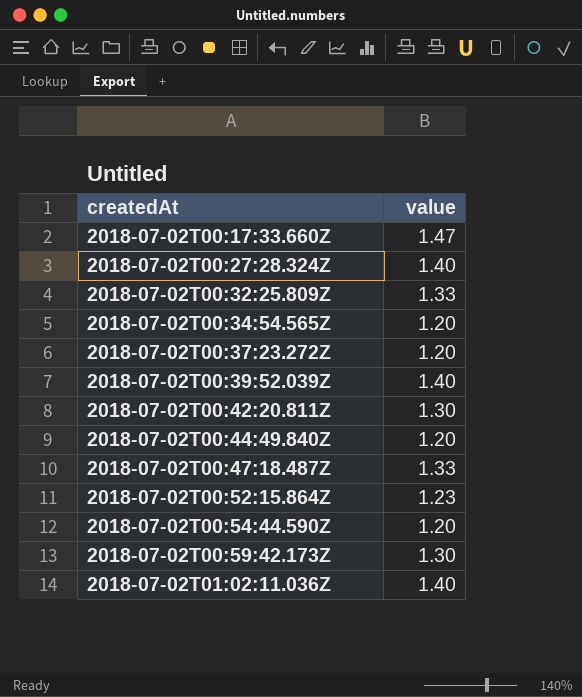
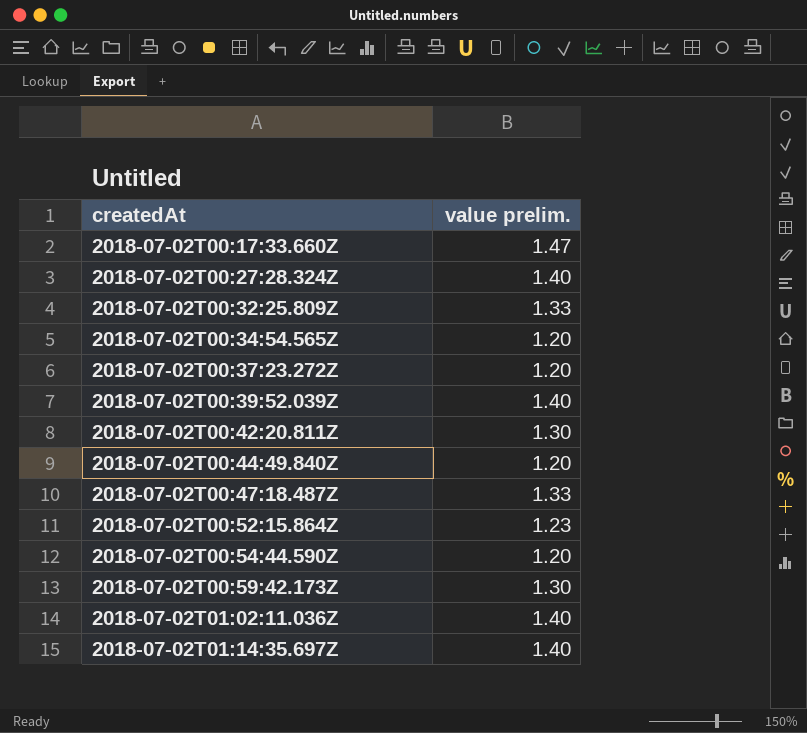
column name: value -> value prelim.
row 2018-07-02T01:14:35.697Z: none -> 1.40

